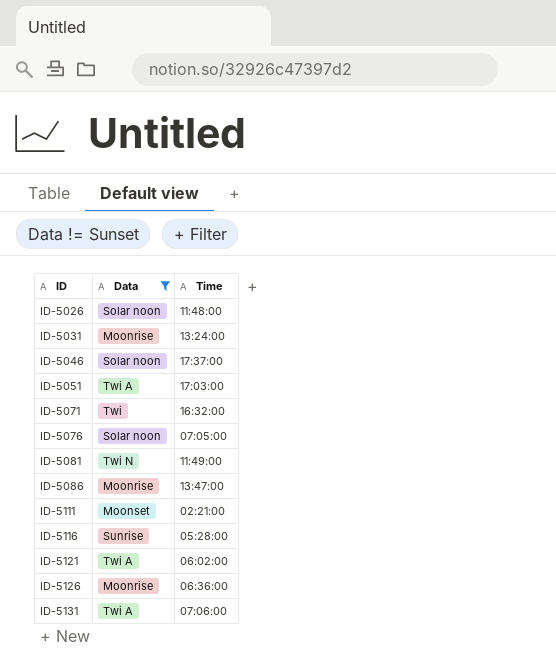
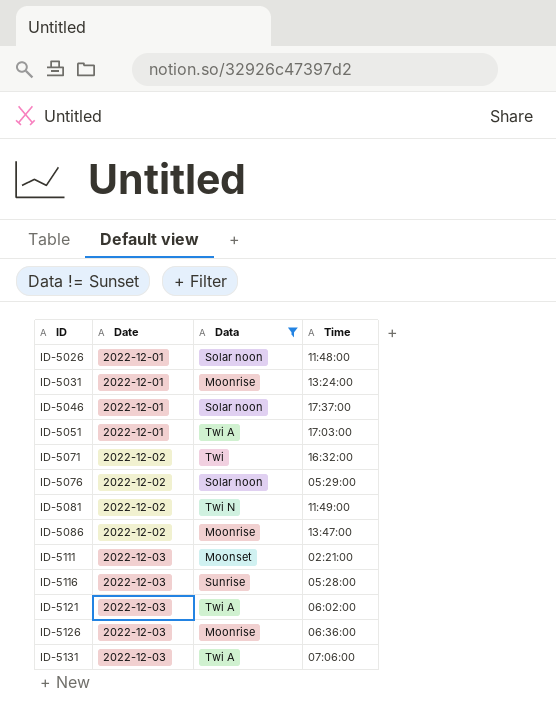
column Date | position: none -> 2
ID-5076 | Time: 07:05:00 -> 05:29:00

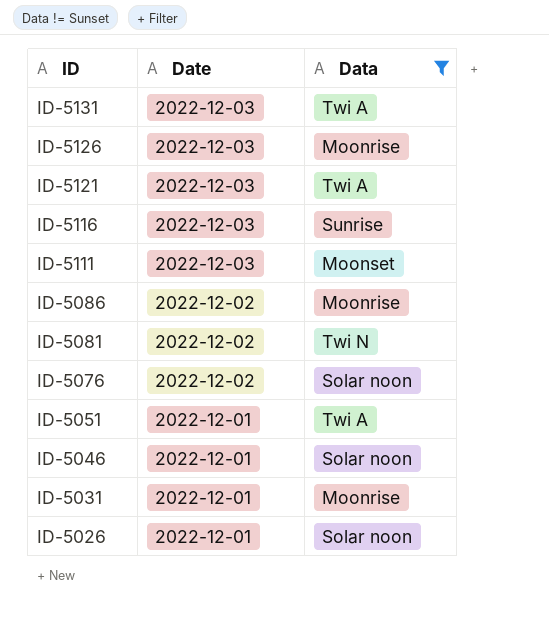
row order: ID ascending -> ID descending
column Time | position: 4 -> none
row ID-5071: 2022-12-02 | Twi | 16:32:00 -> none

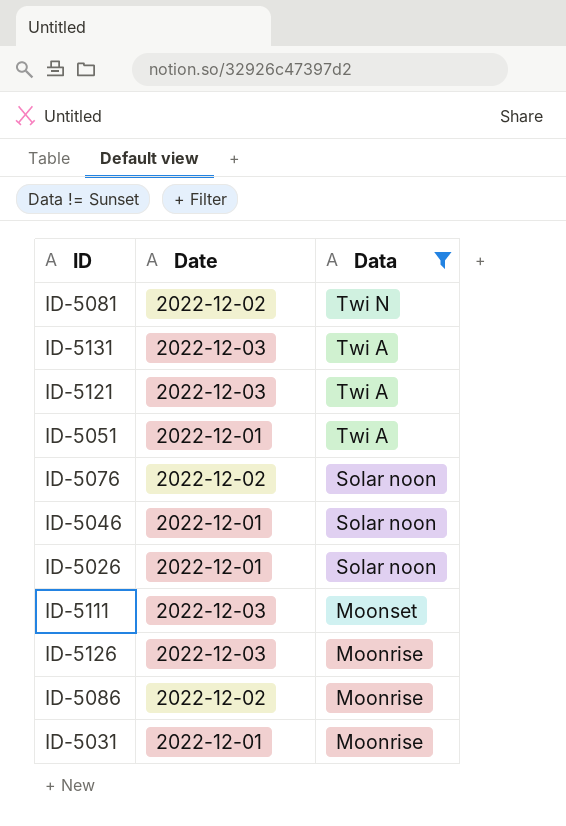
row order: ID descending -> Data descending
row ID-5116: 2022-12-03 | Sunrise -> none

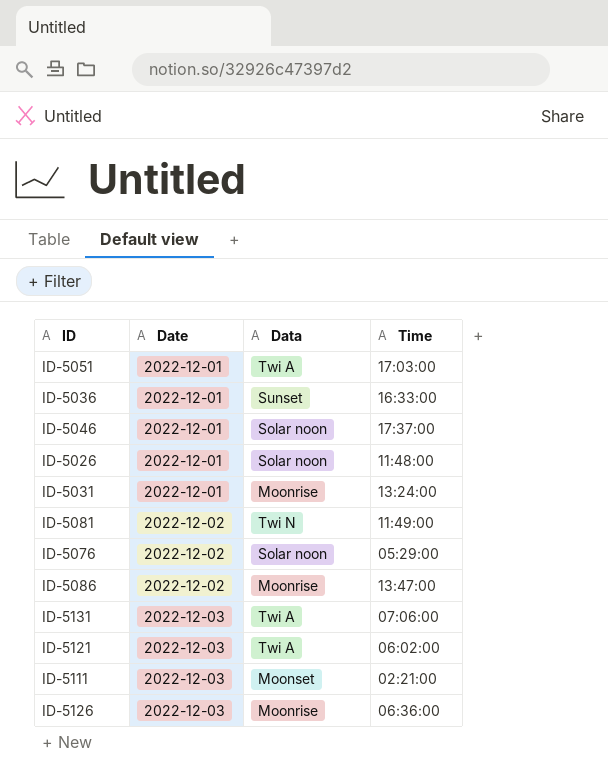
filter: Data != Sunset -> none
row order: Data descending -> Date ascending
column Time | position: none -> 4

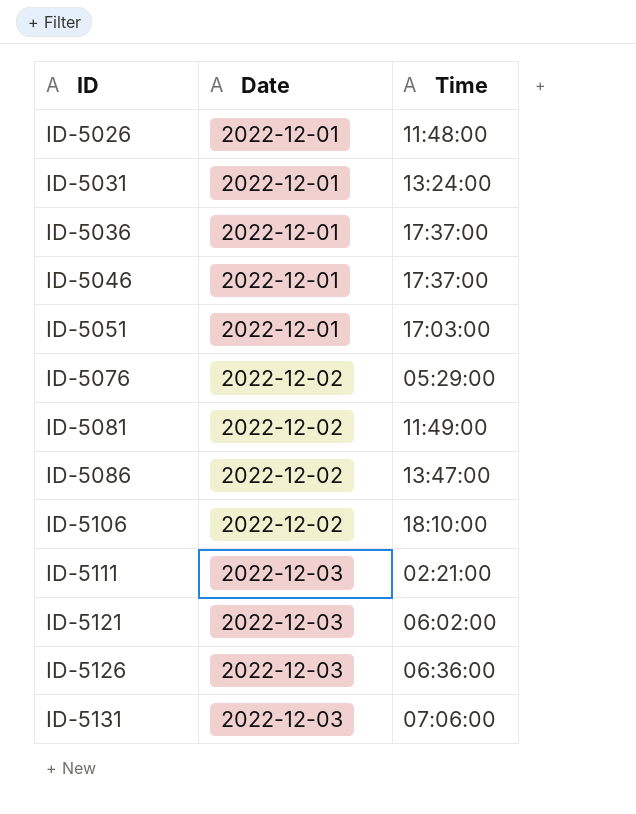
row order: Date ascending -> ID ascending
column Data | position: 3 -> none
ID-5036 | Time: 16:33:00 -> 17:37:00
row ID-5106: none -> 2022-12-02 | 18:10:00

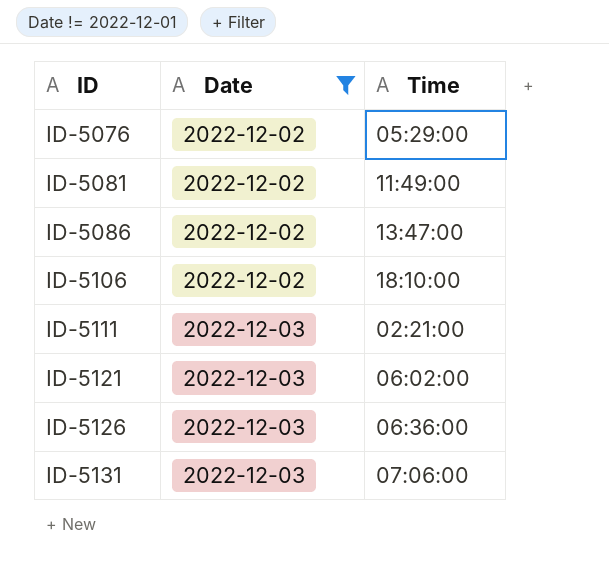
filter: none -> Date != 2022-12-01

